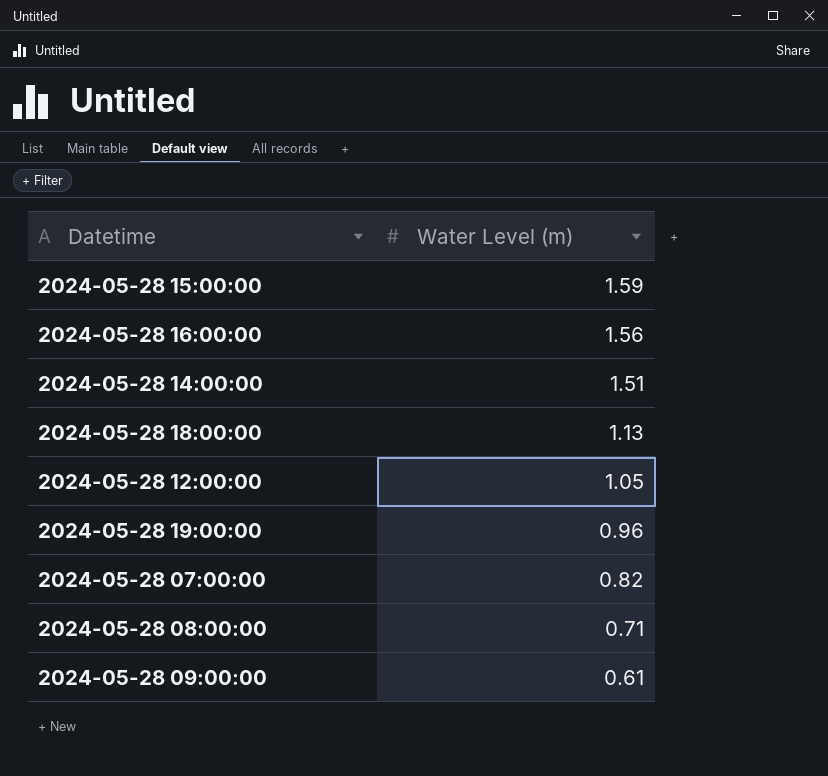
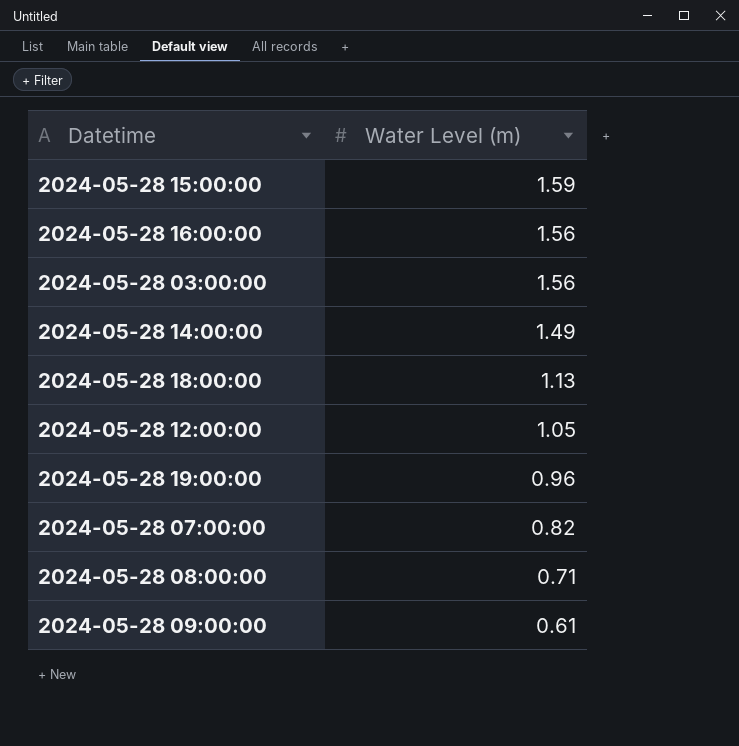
row 2024-05-28 03:00:00: none -> 1.56
2024-05-28 14:00:00 | Water Level (m): 1.51 -> 1.49

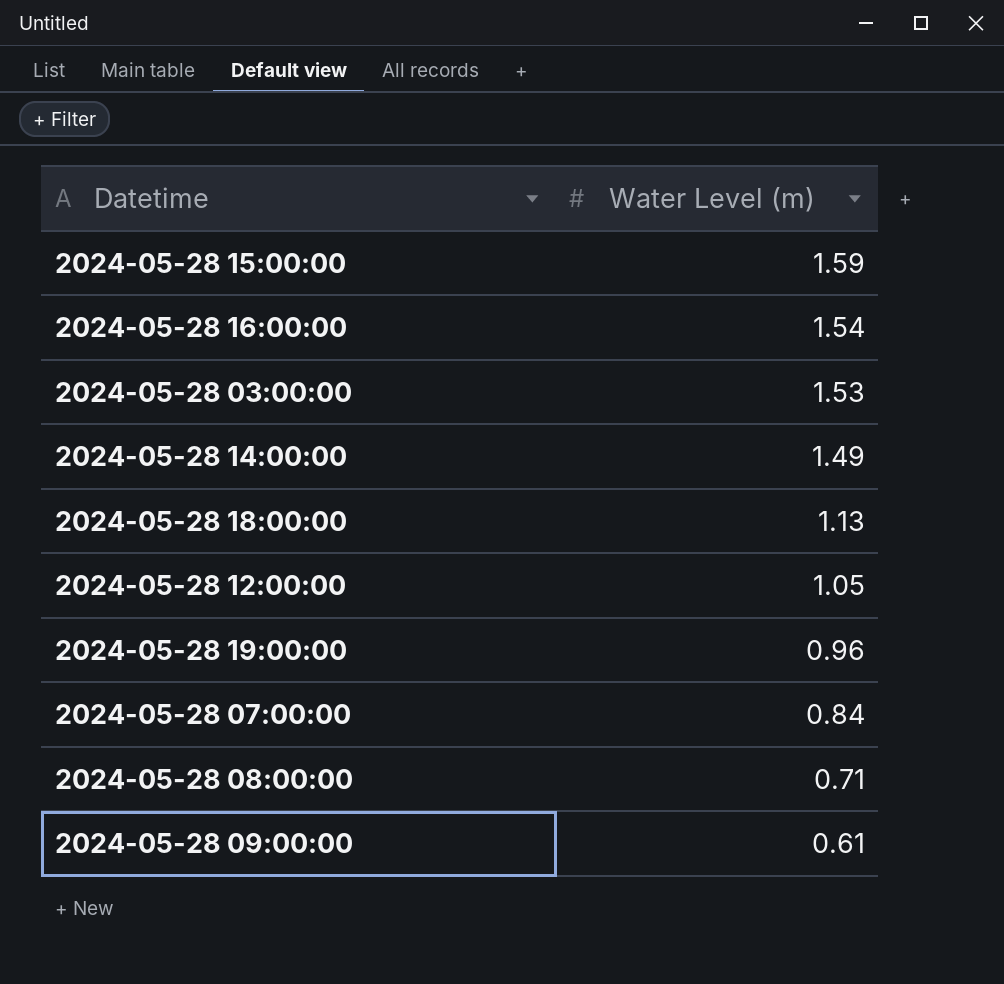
2024-05-28 16:00:00 | Water Level (m): 1.56 -> 1.54
2024-05-28 03:00:00 | Water Level (m): 1.56 -> 1.53
2024-05-28 07:00:00 | Water Level (m): 0.82 -> 0.84

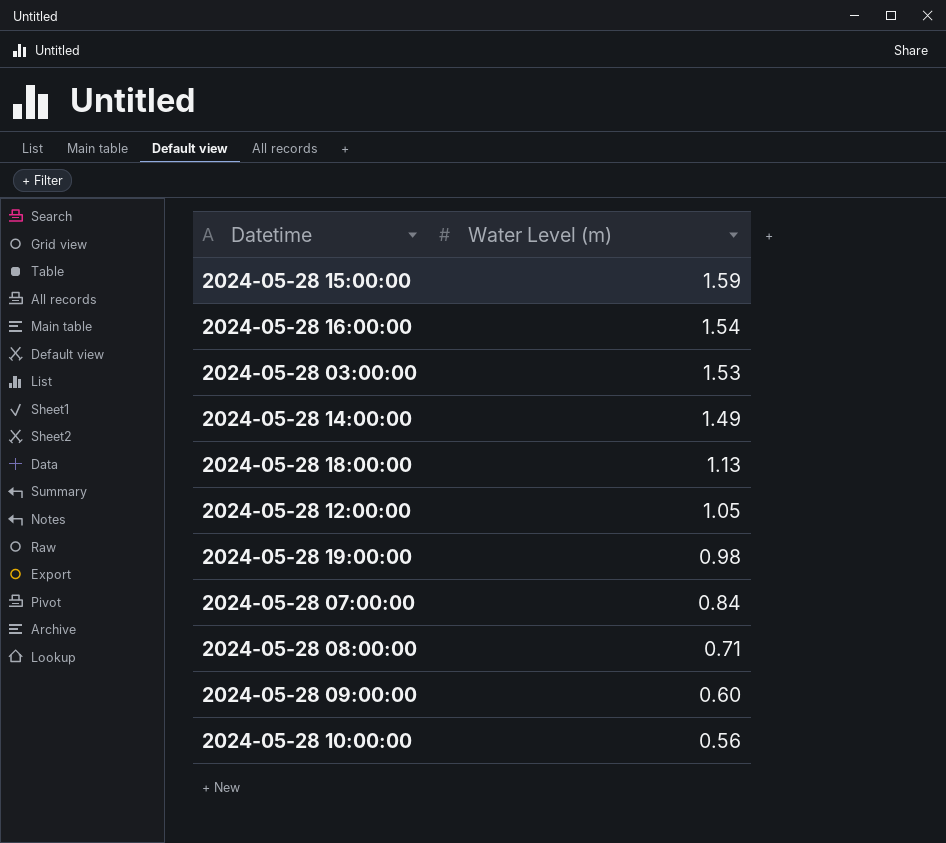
2024-05-28 19:00:00 | Water Level (m): 0.96 -> 0.98
2024-05-28 09:00:00 | Water Level (m): 0.61 -> 0.60
row 2024-05-28 10:00:00: none -> 0.56

